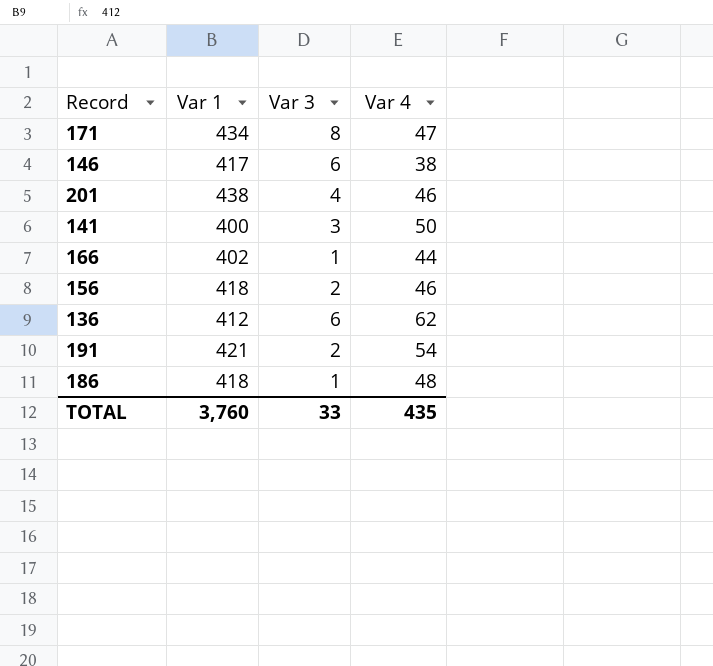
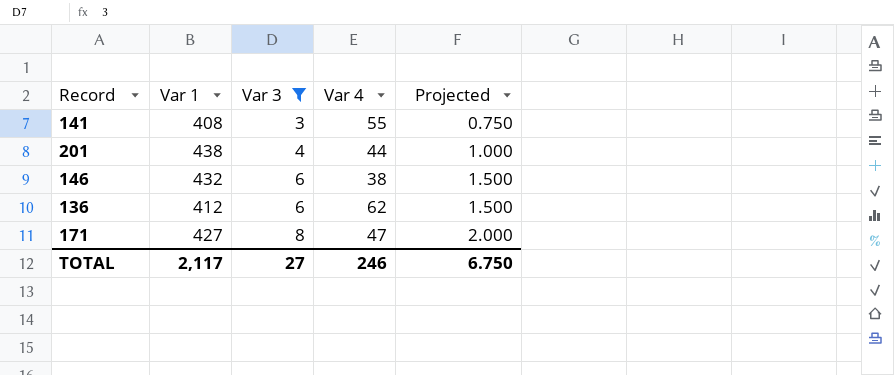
filter: none -> Var 3 >= 3
row order: none -> Var 3 ascending
column Projected | formula: none -> [Var 3] * 0.25
141 | Var 1: 400 -> 408
141 | Var 4: 50 -> 55
201 | Var 4: 46 -> 44
146 | Var 1: 417 -> 432
171 | Var 1: 434 -> 427
TOTAL | Var 1: 3,760 -> 2,117
TOTAL | Var 3: 33 -> 27
TOTAL | Var 4: 435 -> 246

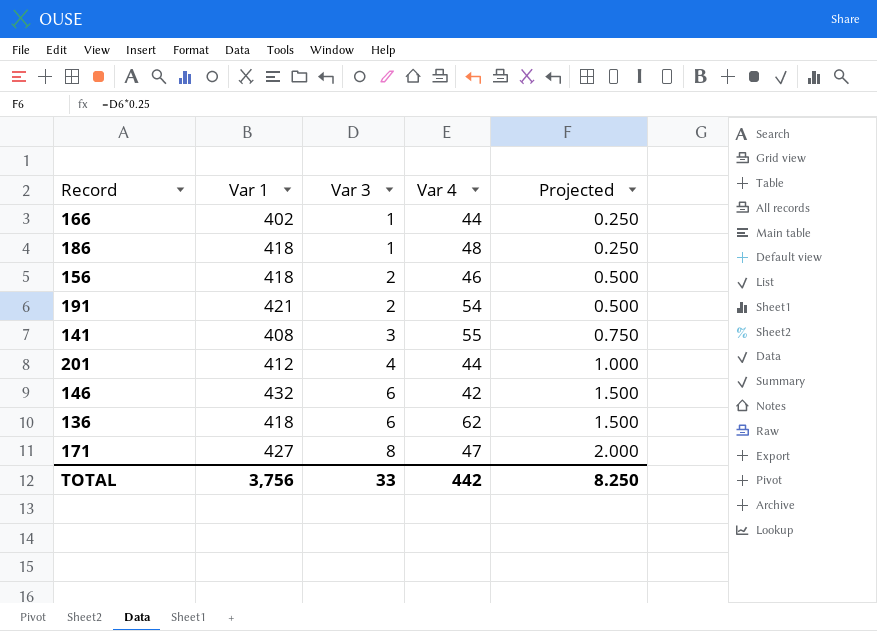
filter: Var 3 >= 3 -> none
201 | Var 1: 438 -> 412
146 | Var 4: 38 -> 42
136 | Var 1: 412 -> 418
TOTAL | Var 1: 2,117 -> 3,756
TOTAL | Var 3: 27 -> 33
TOTAL | Var 4: 246 -> 442
TOTAL | Projected: 6.750 -> 8.250

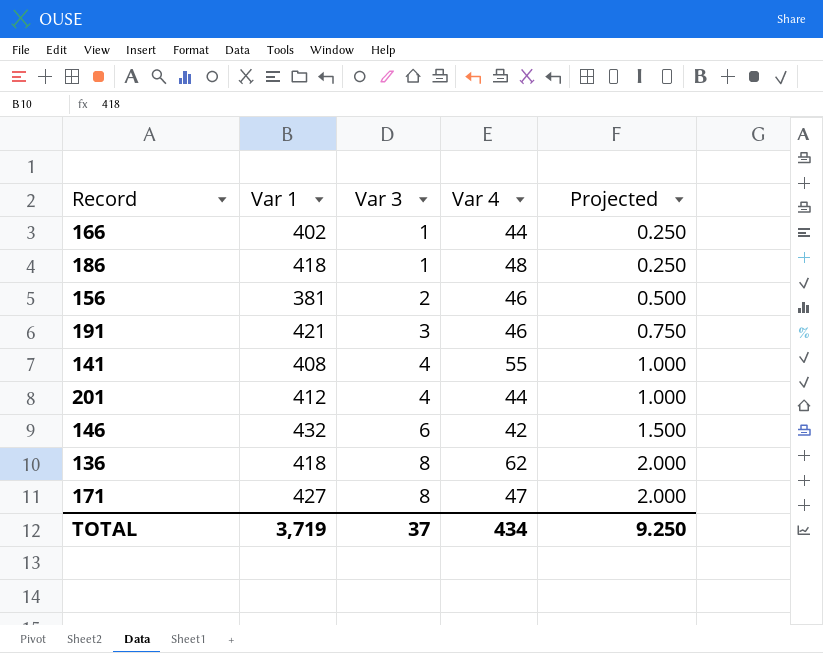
156 | Var 1: 418 -> 381
191 | Var 3: 2 -> 3
191 | Var 4: 54 -> 46
191 | Projected: 0.500 -> 0.750
141 | Var 3: 3 -> 4
141 | Projected: 0.750 -> 1.000
136 | Var 3: 6 -> 8
136 | Projected: 1.500 -> 2.000
TOTAL | Var 1: 3,756 -> 3,719
TOTAL | Var 3: 33 -> 37
TOTAL | Var 4: 442 -> 434
TOTAL | Projected: 8.250 -> 9.250

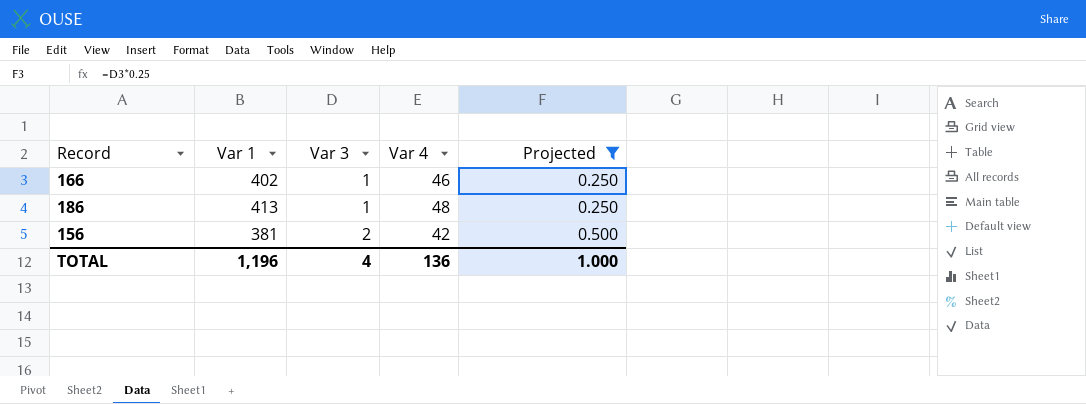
filter: none -> Projected <= 0.500
166 | Var 4: 44 -> 46
186 | Var 1: 418 -> 413
156 | Var 4: 46 -> 42
TOTAL | Var 1: 3,719 -> 1,196
TOTAL | Var 3: 37 -> 4
TOTAL | Var 4: 434 -> 136
TOTAL | Projected: 9.250 -> 1.000

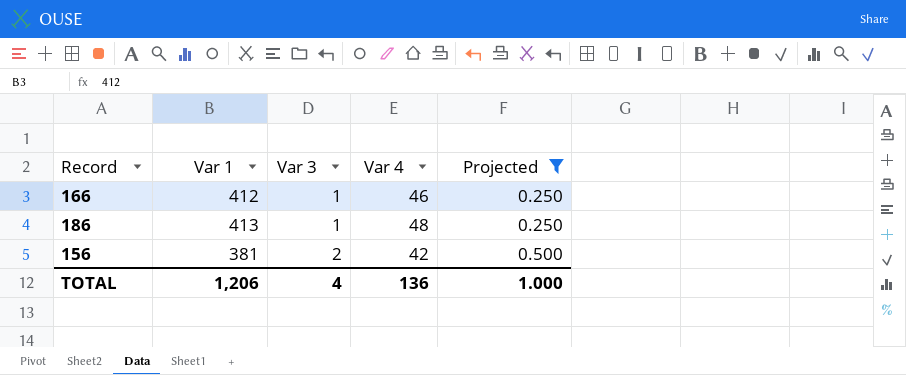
166 | Var 1: 402 -> 412
TOTAL | Var 1: 1,196 -> 1,206

